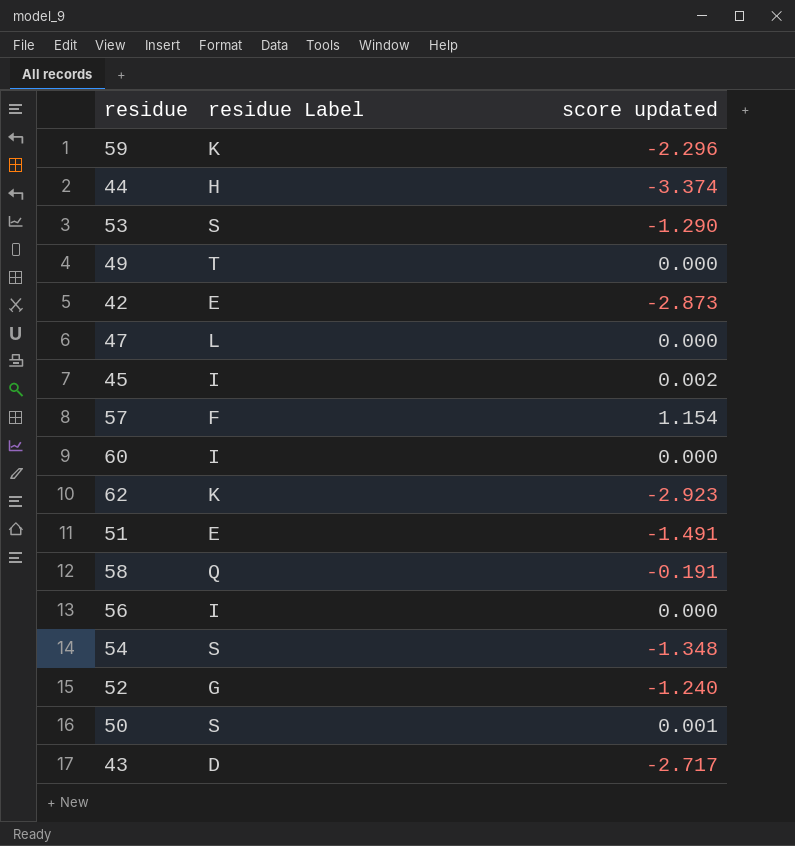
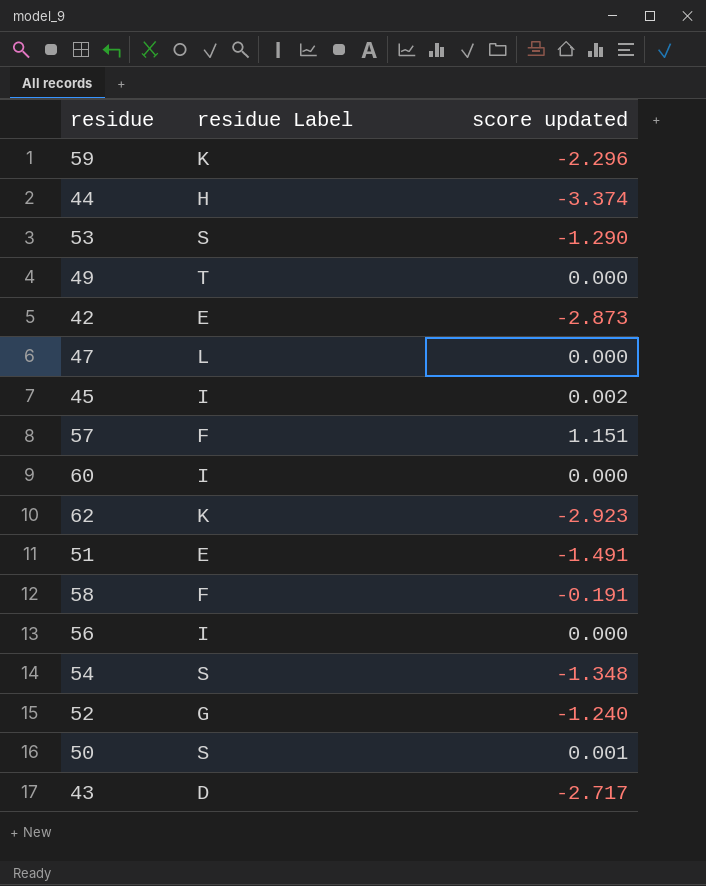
57 | score updated: 1.154 -> 1.151
58 | residue Label: Q -> F

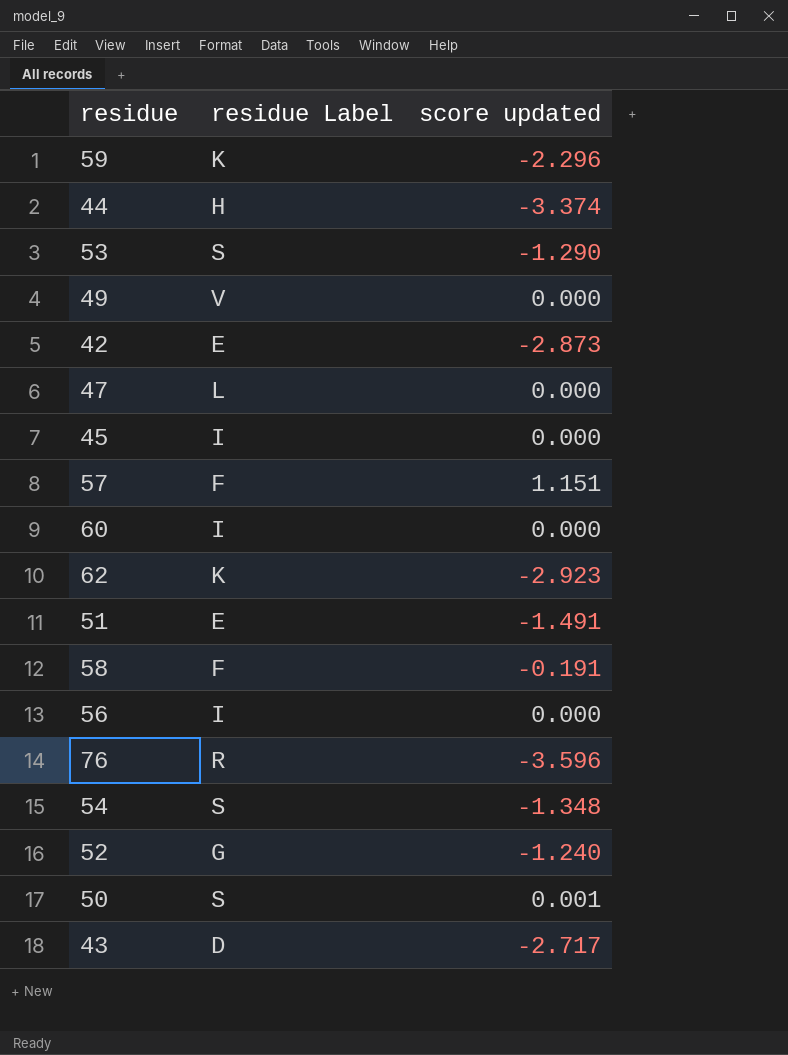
49 | residue Label: T -> V
45 | score updated: 0.002 -> 0.000
row 76: none -> R | -3.596

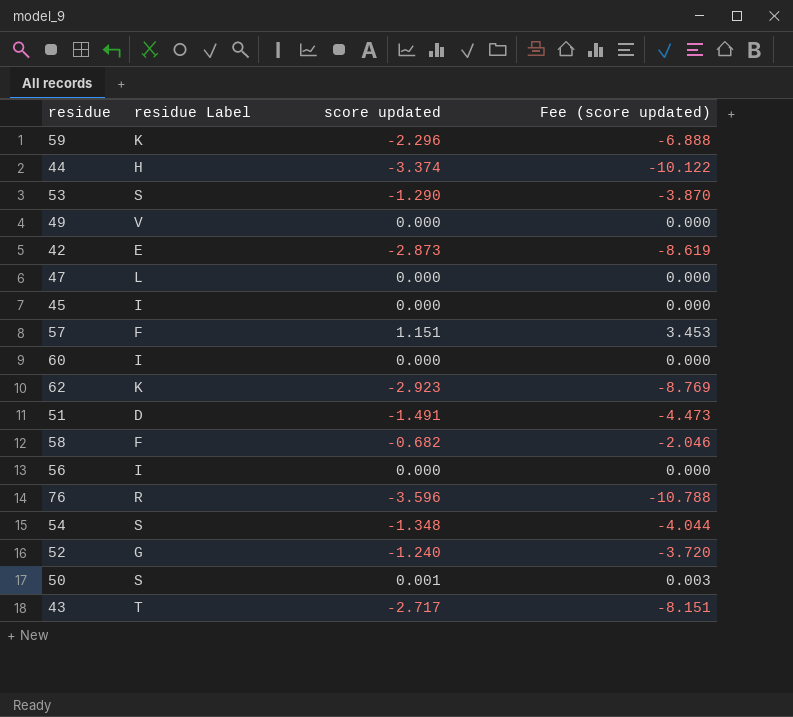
column Fee (score updated) | formula: none -> [score updated] * 3
51 | residue Label: E -> D
58 | score updated: -0.191 -> -0.682
43 | residue Label: D -> T

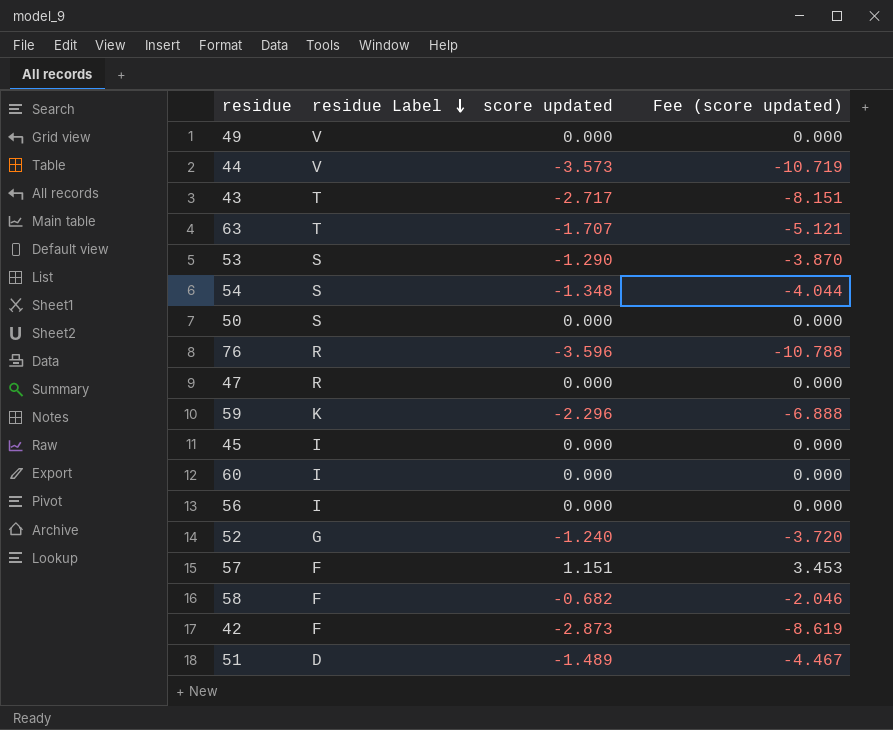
row order: none -> residue Label descending
row 62: K | -2.923 | -8.769 -> none
44 | residue Label: H -> V
44 | score updated: -3.374 -> -3.573
44 | Fee (score updated): -10.122 -> -10.719
row 63: none -> T | -1.707 | -5.121
50 | score updated: 0.001 -> 0.000
50 | Fee (score updated): 0.003 -> 0.000
47 | residue Label: L -> R
42 | residue Label: E -> F
51 | score updated: -1.491 -> -1.489
51 | Fee (score updated): -4.473 -> -4.467

